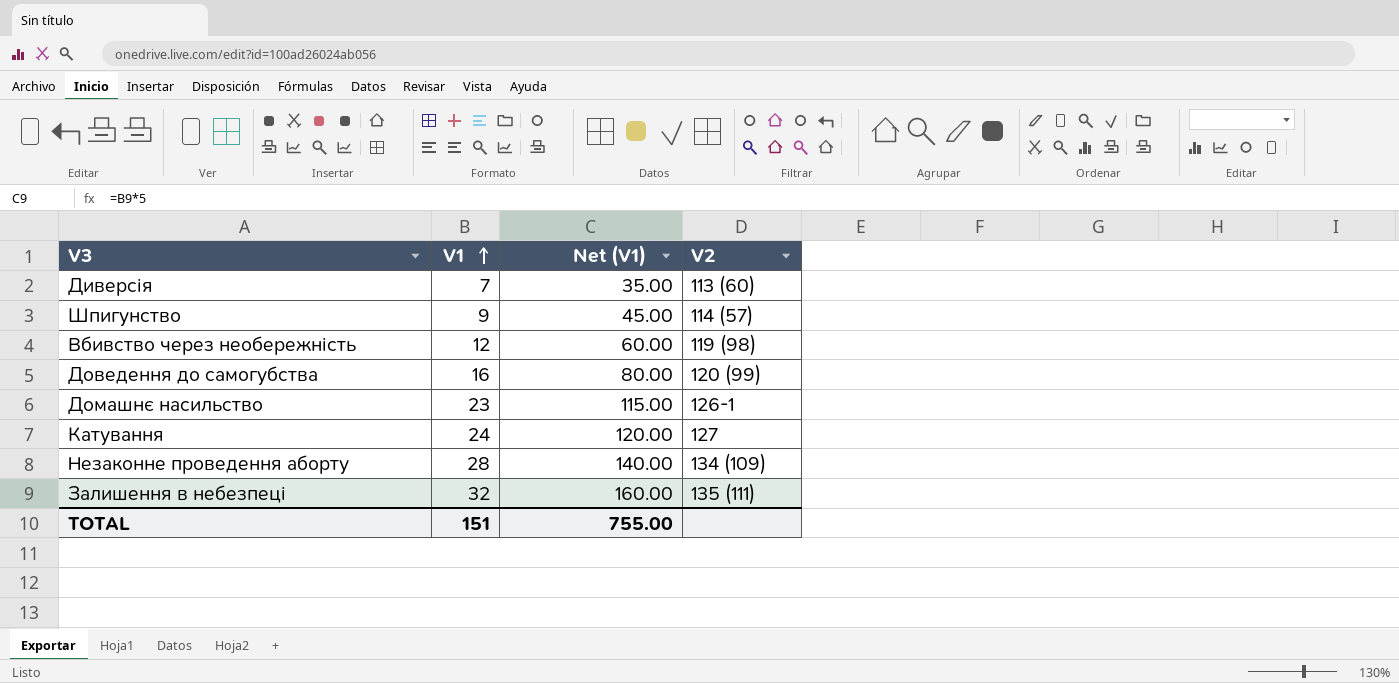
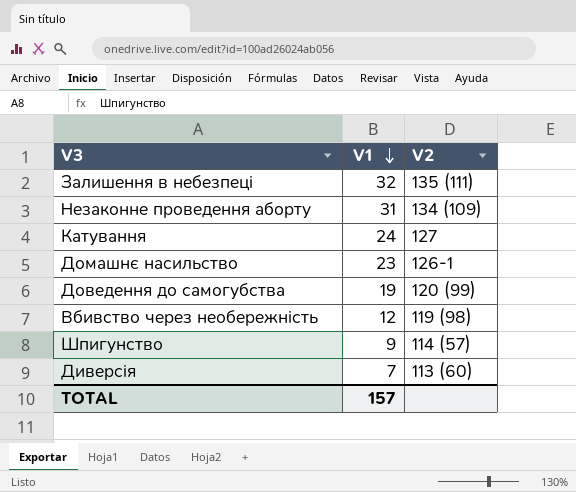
row order: V1 ascending -> V1 descending
column Net (V1) | formula: [V1] * 5 -> none
Незаконне проведення аборту | V1: 28 -> 31
Доведення до самогубства | V1: 16 -> 19
TOTAL | V1: 151 -> 157

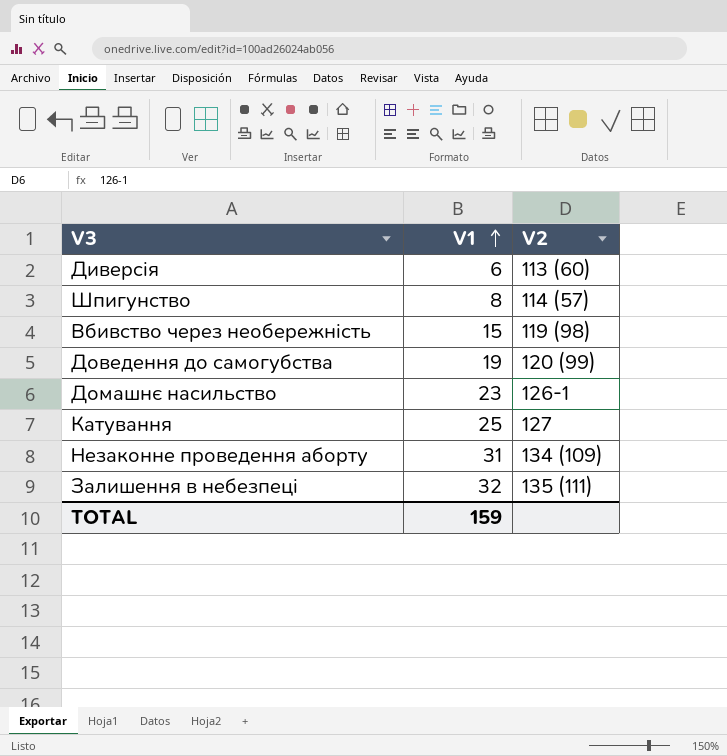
row order: V1 descending -> V1 ascending
Диверсія | V1: 7 -> 6
Шпигунство | V1: 9 -> 8
Вбивство через необережність | V1: 12 -> 15
Катування | V1: 24 -> 25
TOTAL | V1: 157 -> 159

